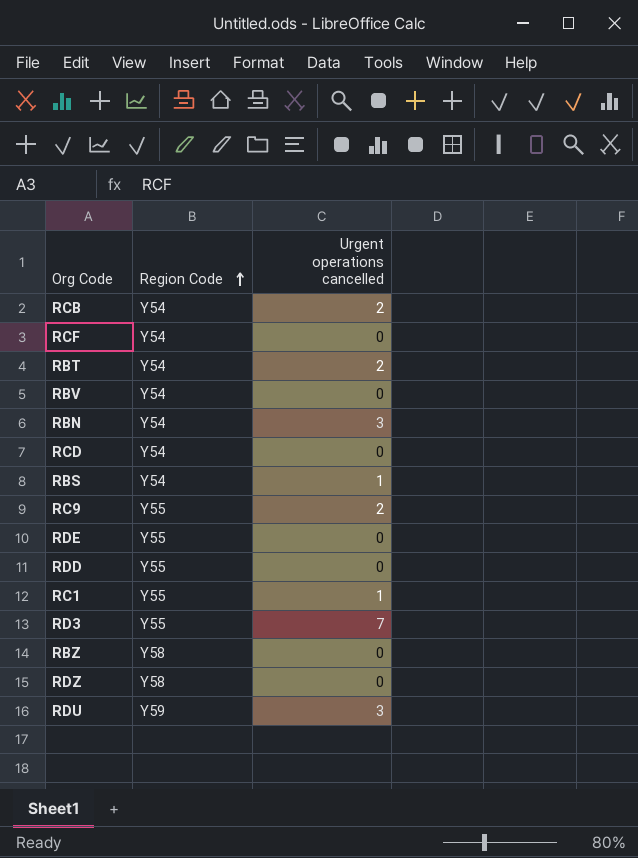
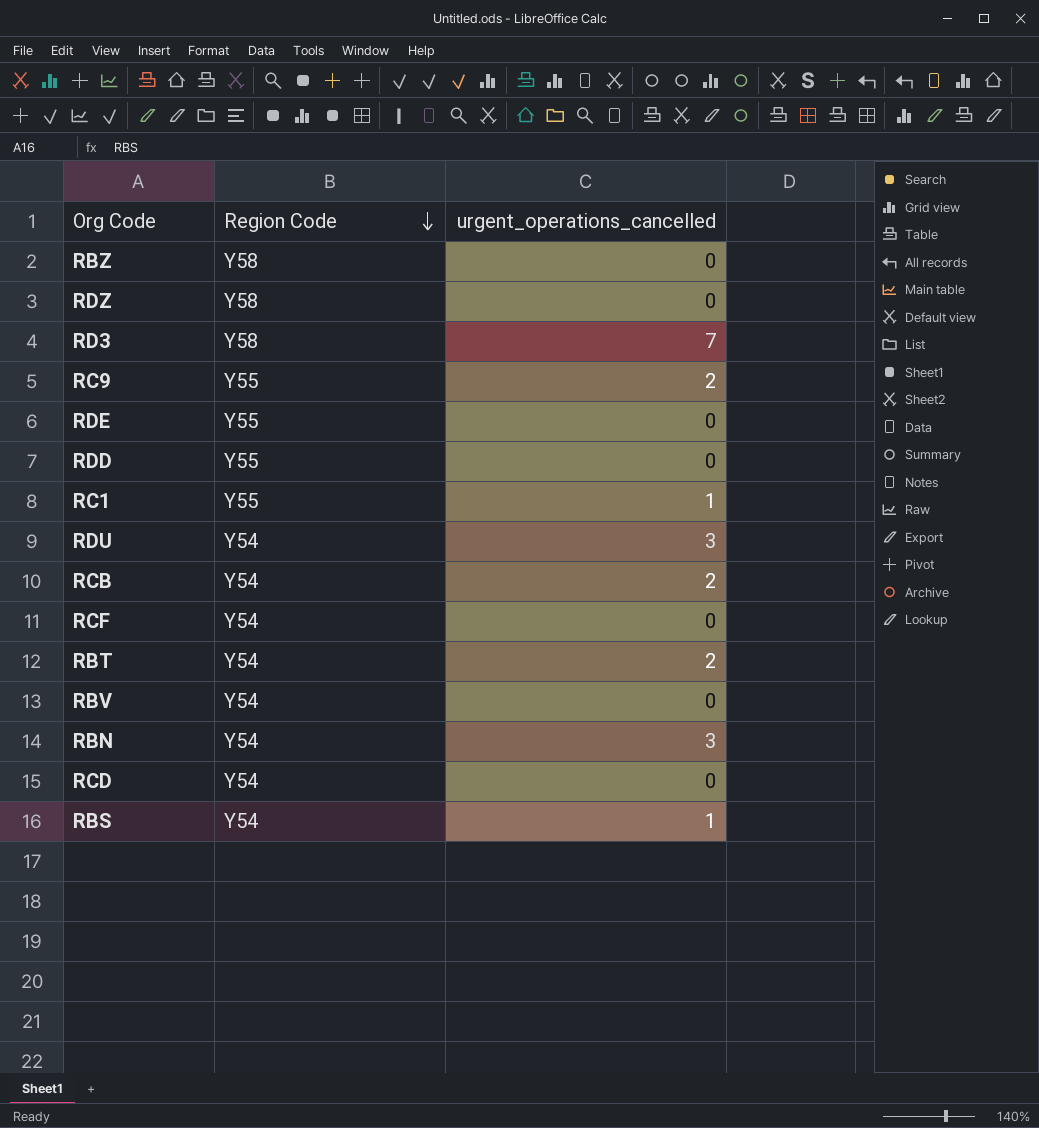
row order: Region Code ascending -> Region Code descending
column name: Urgent operations cancelled -> urgent_operations_cancelled
RD3 | Region Code: Y55 -> Y58
RDU | Region Code: Y59 -> Y54

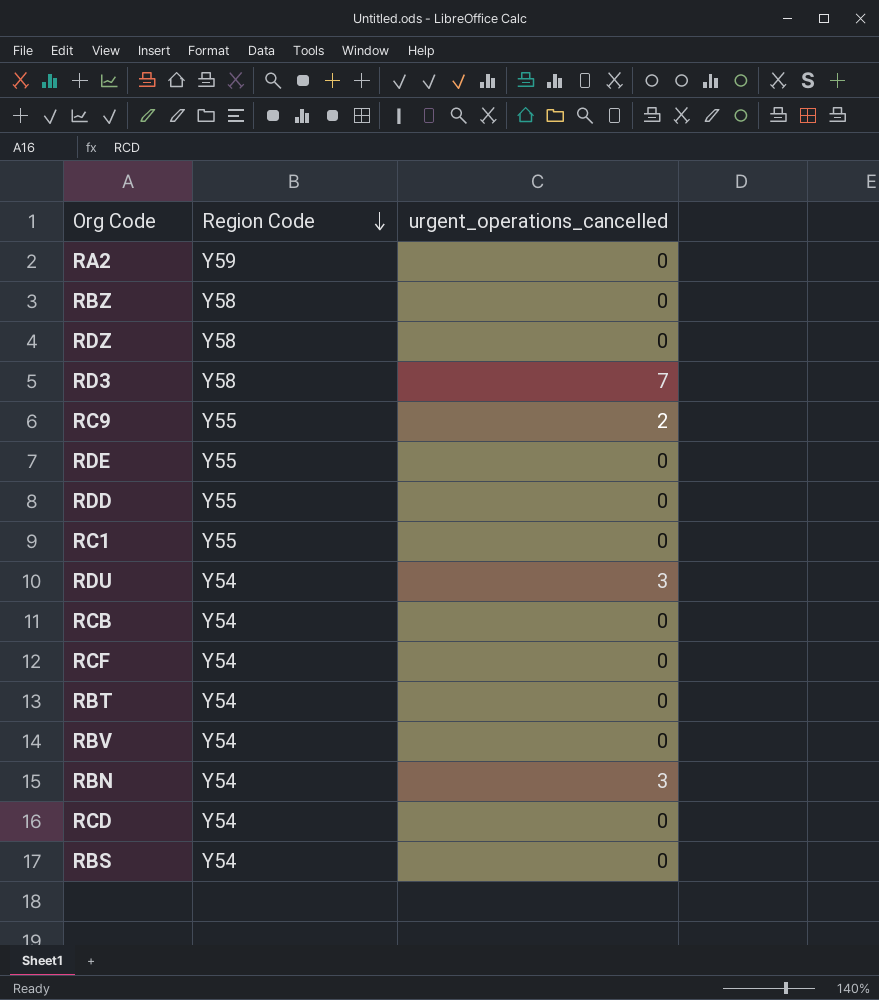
row RA2: none -> Y59 | 0
RC1 | urgent_operations_cancelled: 1 -> 0
RCB | urgent_operations_cancelled: 2 -> 0
RBT | urgent_operations_cancelled: 2 -> 0
RBS | urgent_operations_cancelled: 1 -> 0

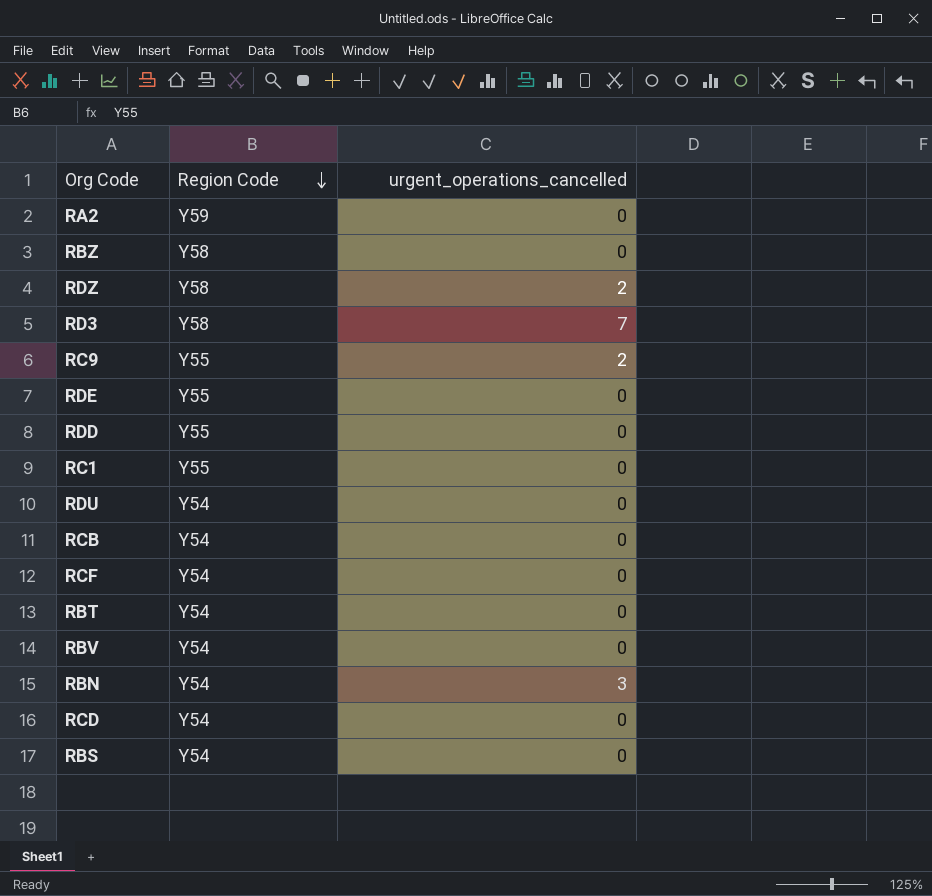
RDZ | urgent_operations_cancelled: 0 -> 2
RDU | urgent_operations_cancelled: 3 -> 0

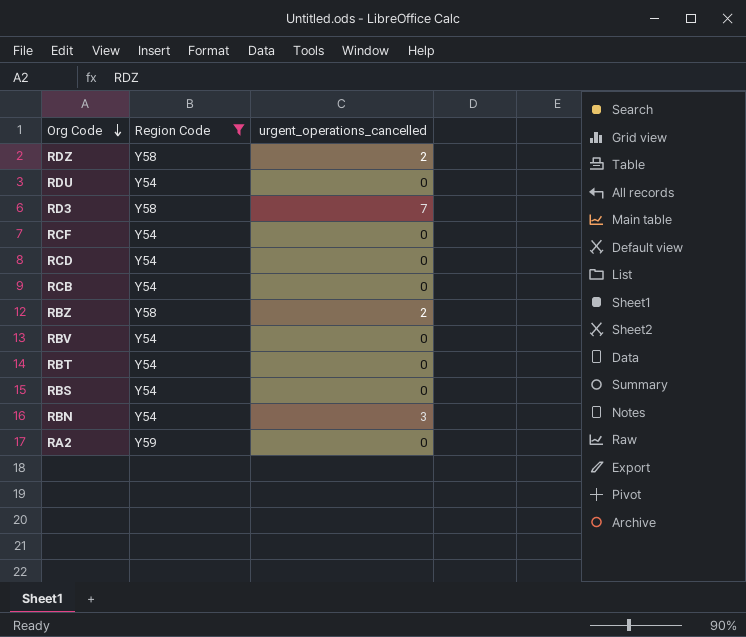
filter: none -> Region Code != Y55
row order: Region Code descending -> Org Code descending
RBZ | urgent_operations_cancelled: 0 -> 2

